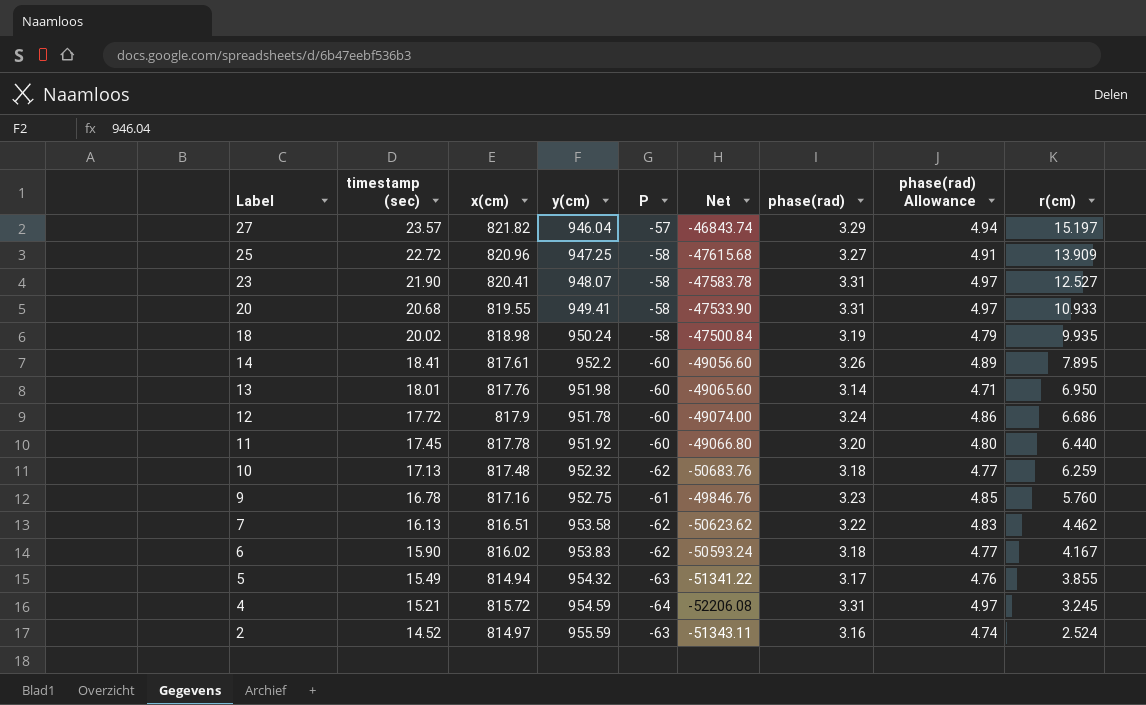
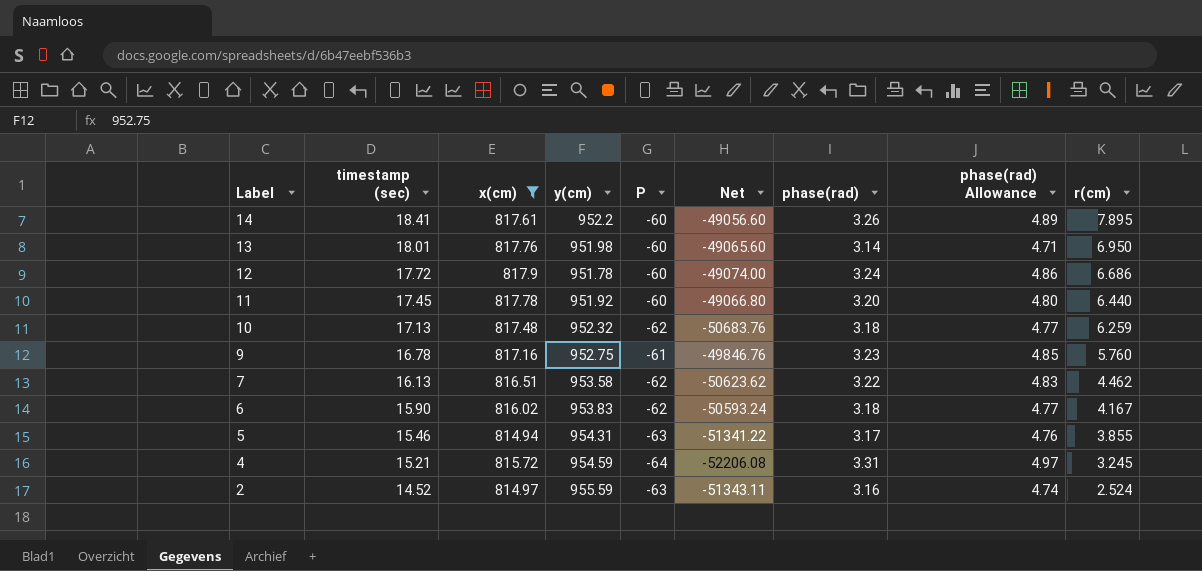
filter: none -> x(cm) <= 817.9
5 | timestamp (sec): 15.49 -> 15.46
5 | y(cm): 954.32 -> 954.31

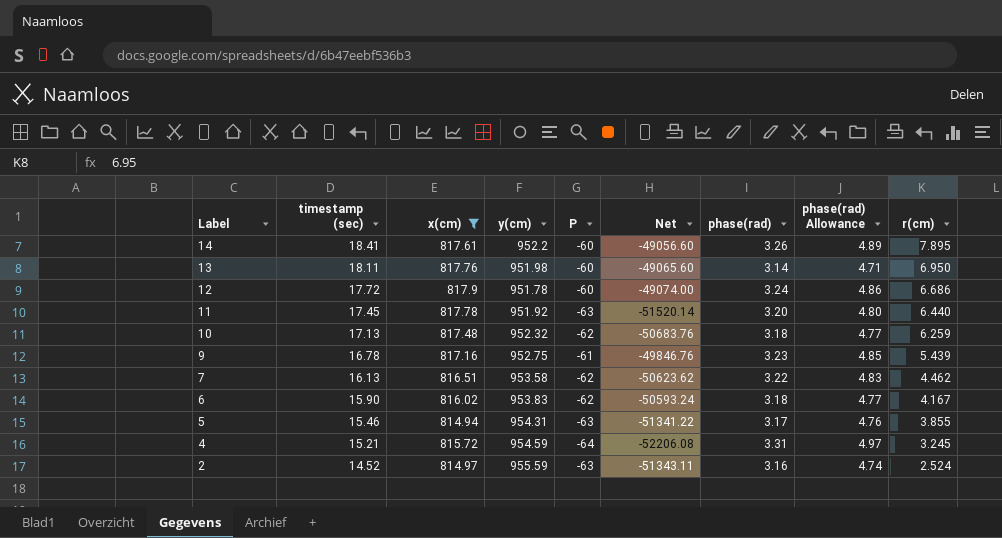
13 | timestamp (sec): 18.01 -> 18.11
11 | P: -60 -> -63
11 | Net: -49066.80 -> -51520.14
9 | r(cm): 5.760 -> 5.439

